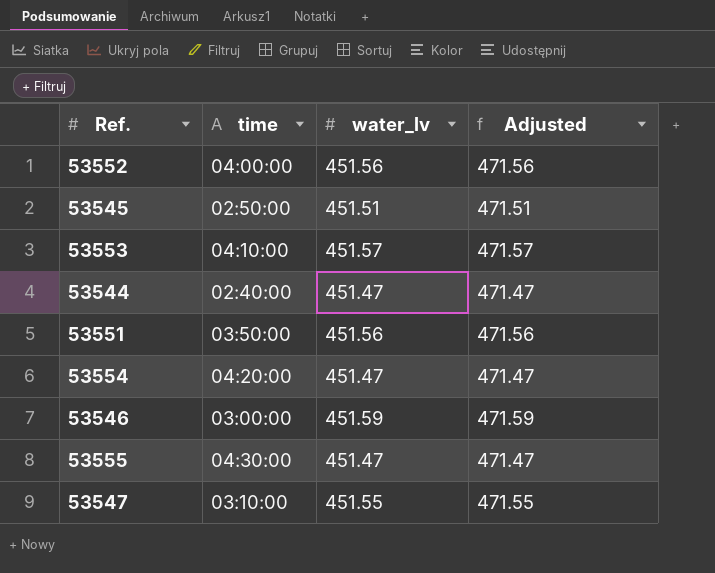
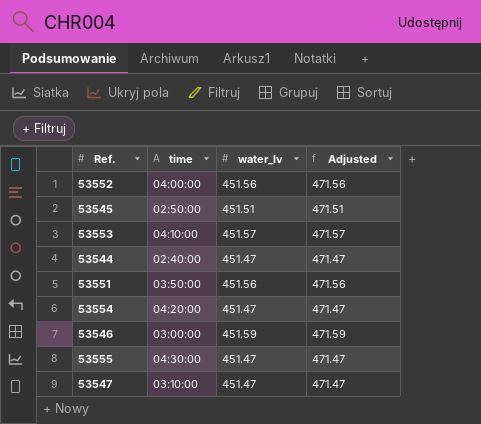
53547 | water_lv: 451.55 -> 451.47
53547 | Adjusted: 471.55 -> 471.47

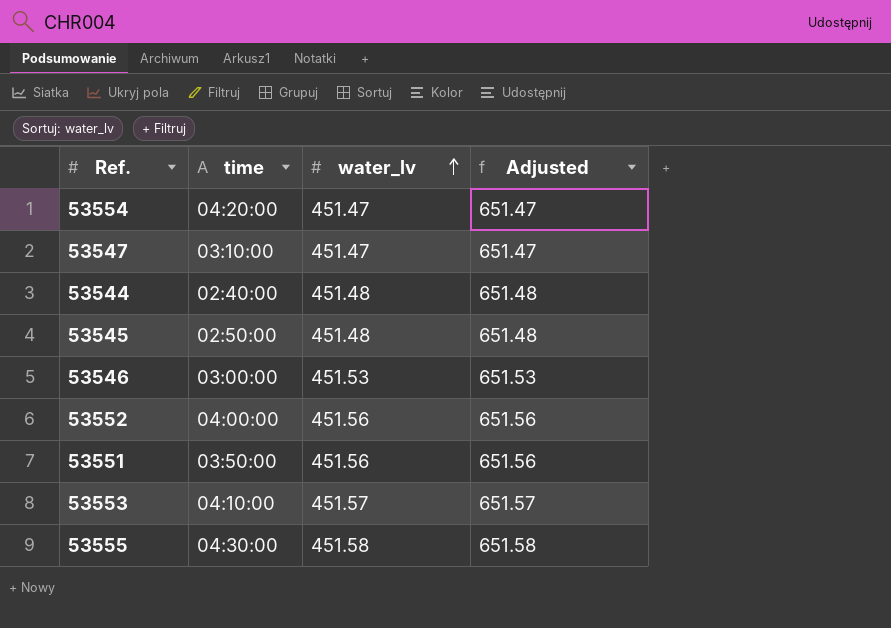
row order: none -> water_lv ascending
column Adjusted | formula: [water_lv] + 20 -> [water_lv] + 200
53544 | water_lv: 451.47 -> 451.48
53545 | water_lv: 451.51 -> 451.48
53546 | water_lv: 451.59 -> 451.53
53555 | water_lv: 451.47 -> 451.58

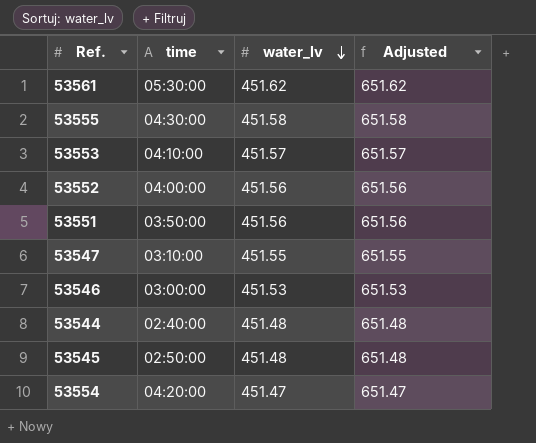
row order: water_lv ascending -> water_lv descending
row 53561: none -> 05:30:00 | 451.62 | 651.62
53547 | water_lv: 451.47 -> 451.55
53547 | Adjusted: 651.47 -> 651.55

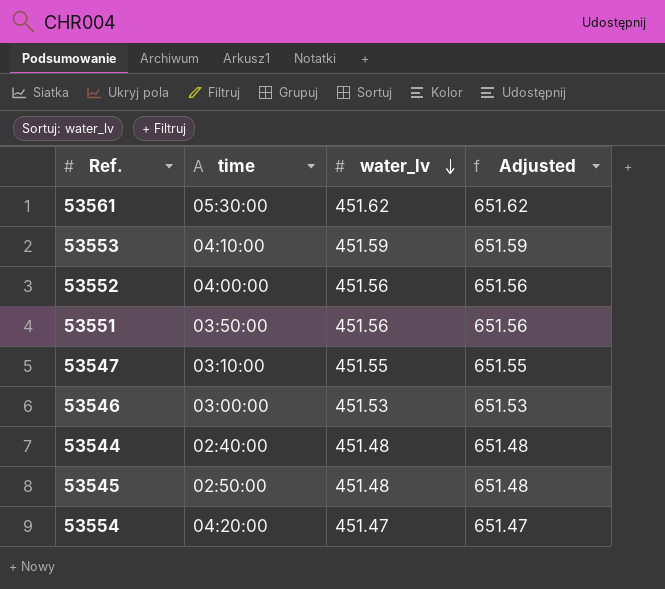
row 53555: 04:30:00 | 451.58 | 651.58 -> none
53553 | water_lv: 451.57 -> 451.59
53553 | Adjusted: 651.57 -> 651.59

